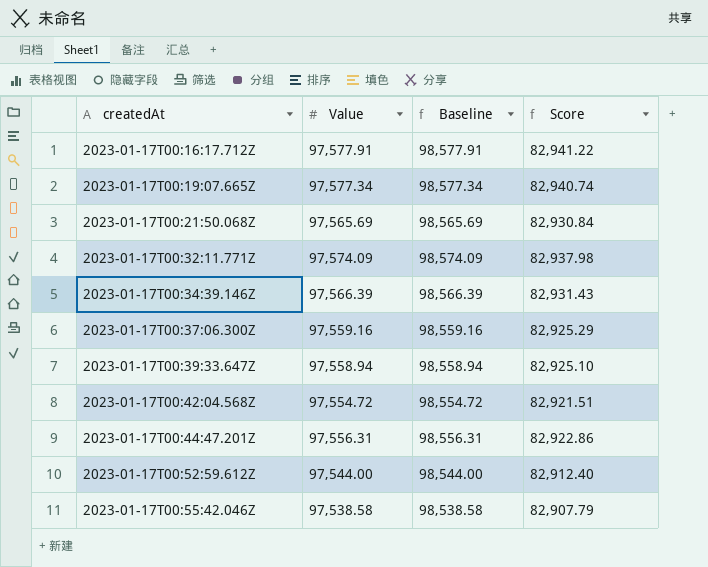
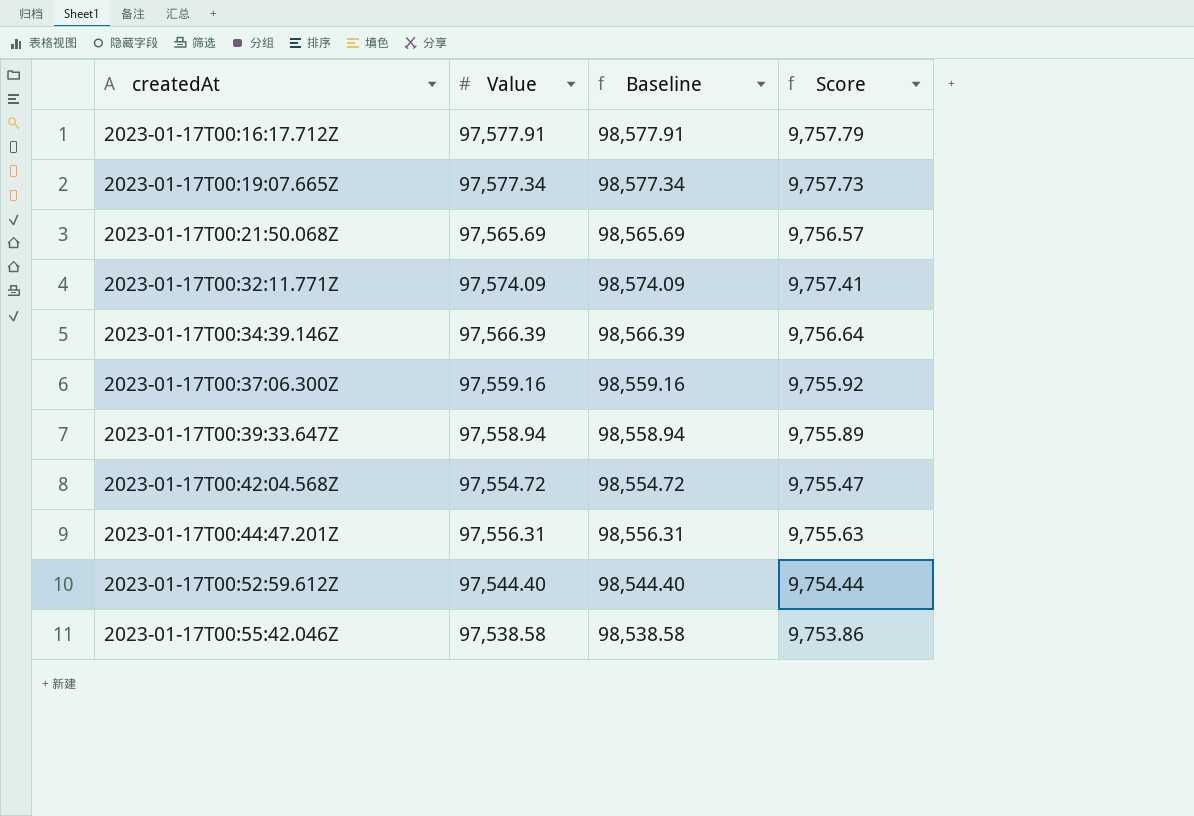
column Score | formula: [Value] * 0.85 -> [Value] * 0.1
2023-01-17T00:52:59.612Z | Value: 97,544.00 -> 97,544.40
2023-01-17T00:52:59.612Z | Baseline: 98,544.00 -> 98,544.40

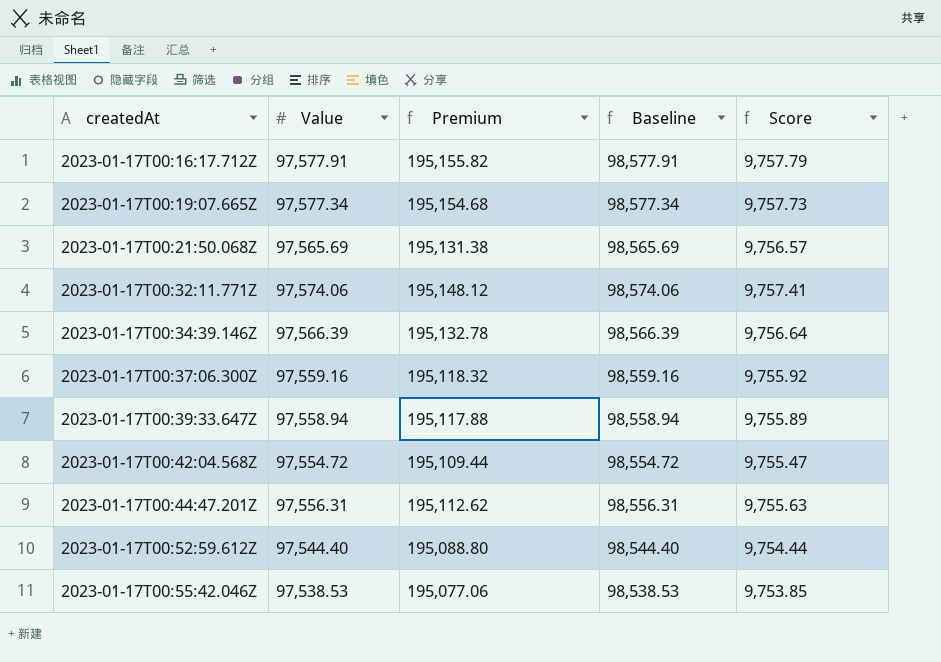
column Premium | formula: none -> [Value] * 2
2023-01-17T00:32:11.771Z | Value: 97,574.09 -> 97,574.06
2023-01-17T00:32:11.771Z | Baseline: 98,574.09 -> 98,574.06
2023-01-17T00:55:42.046Z | Value: 97,538.58 -> 97,538.53
2023-01-17T00:55:42.046Z | Baseline: 98,538.58 -> 98,538.53
2023-01-17T00:55:42.046Z | Score: 9,753.86 -> 9,753.85

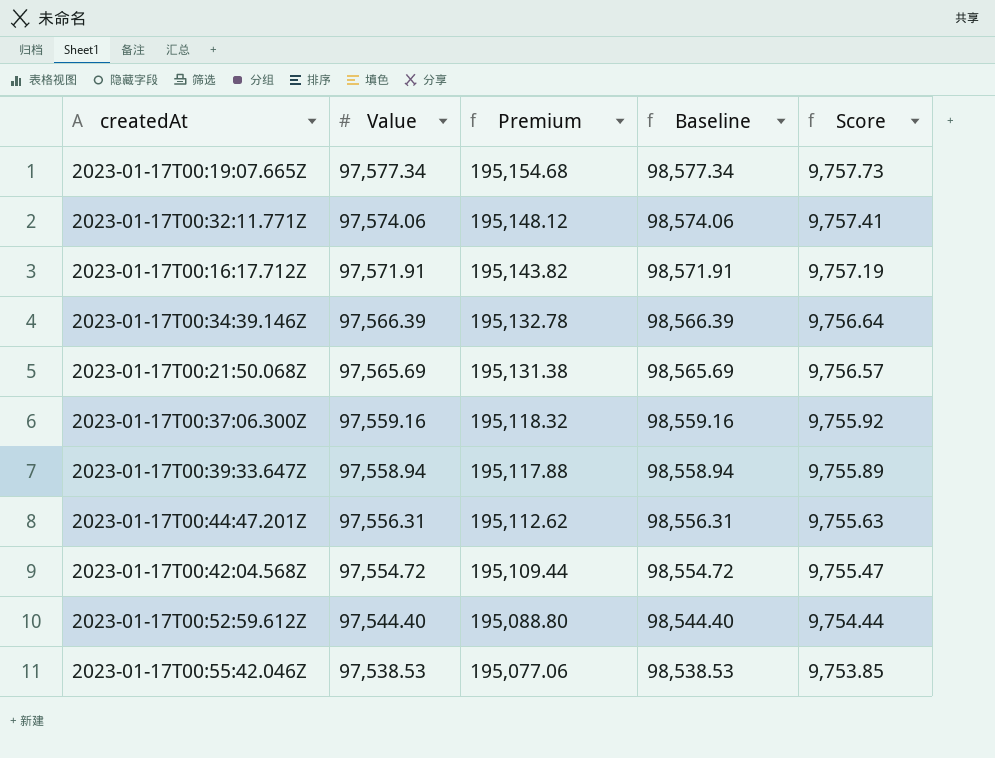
row order: createdAt ascending -> Value descending
2023-01-17T00:16:17.712Z | Value: 97,577.91 -> 97,571.91
2023-01-17T00:16:17.712Z | Premium: 195,155.82 -> 195,143.82
2023-01-17T00:16:17.712Z | Baseline: 98,577.91 -> 98,571.91
2023-01-17T00:16:17.712Z | Score: 9,757.79 -> 9,757.19

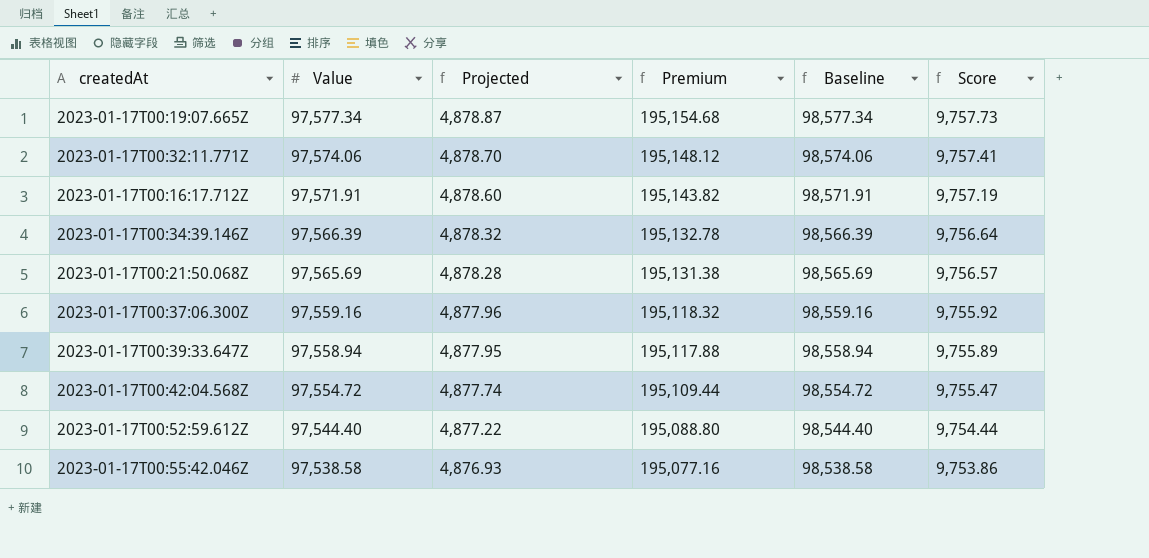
column Projected | formula: none -> [Value] * 0.05
row 2023-01-17T00:44:47.201Z: 97,556.31 | 195,112.62 | 98,556.31 | 9,755.63 -> none
2023-01-17T00:55:42.046Z | Value: 97,538.53 -> 97,538.58
2023-01-17T00:55:42.046Z | Premium: 195,077.06 -> 195,077.16
2023-01-17T00:55:42.046Z | Baseline: 98,538.53 -> 98,538.58
2023-01-17T00:55:42.046Z | Score: 9,753.85 -> 9,753.86

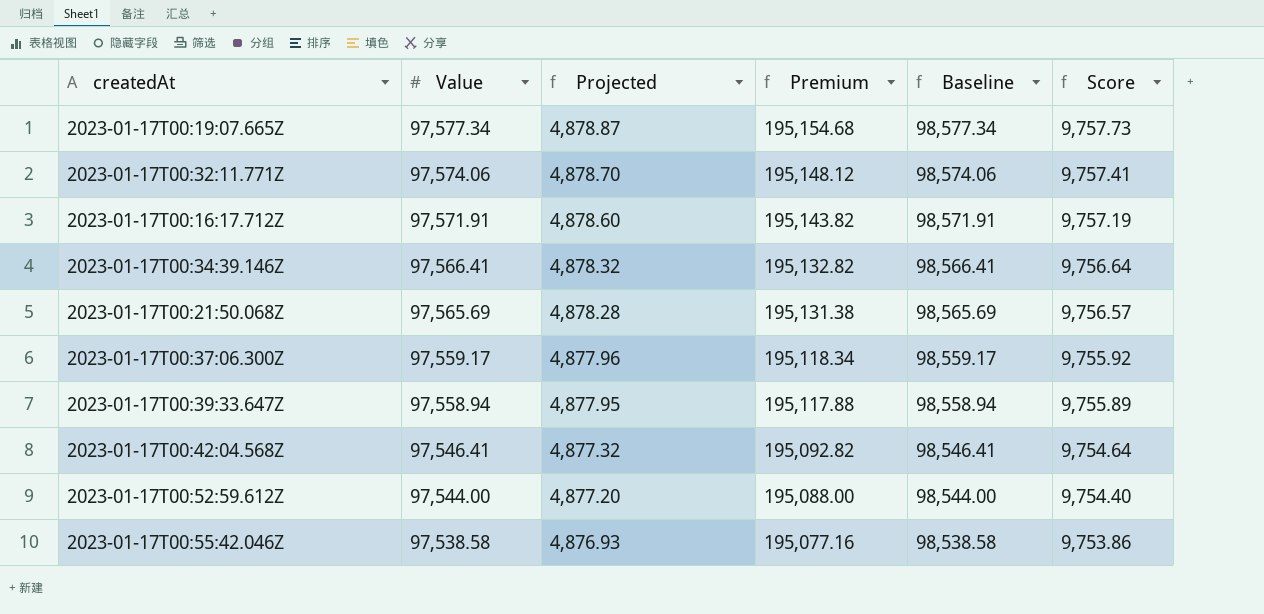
2023-01-17T00:34:39.146Z | Value: 97,566.39 -> 97,566.41
2023-01-17T00:34:39.146Z | Premium: 195,132.78 -> 195,132.82
2023-01-17T00:34:39.146Z | Baseline: 98,566.39 -> 98,566.41
2023-01-17T00:37:06.300Z | Value: 97,559.16 -> 97,559.17
2023-01-17T00:37:06.300Z | Premium: 195,118.32 -> 195,118.34
2023-01-17T00:37:06.300Z | Baseline: 98,559.16 -> 98,559.17
2023-01-17T00:42:04.568Z | Value: 97,554.72 -> 97,546.41
2023-01-17T00:42:04.568Z | Projected: 4,877.74 -> 4,877.32
2023-01-17T00:42:04.568Z | Premium: 195,109.44 -> 195,092.82
2023-01-17T00:42:04.568Z | Baseline: 98,554.72 -> 98,546.41
2023-01-17T00:42:04.568Z | Score: 9,755.47 -> 9,754.64
2023-01-17T00:52:59.612Z | Value: 97,544.40 -> 97,544.00
2023-01-17T00:52:59.612Z | Projected: 4,877.22 -> 4,877.20
2023-01-17T00:52:59.612Z | Premium: 195,088.80 -> 195,088.00
2023-01-17T00:52:59.612Z | Baseline: 98,544.40 -> 98,544.00
2023-01-17T00:52:59.612Z | Score: 9,754.44 -> 9,754.40

